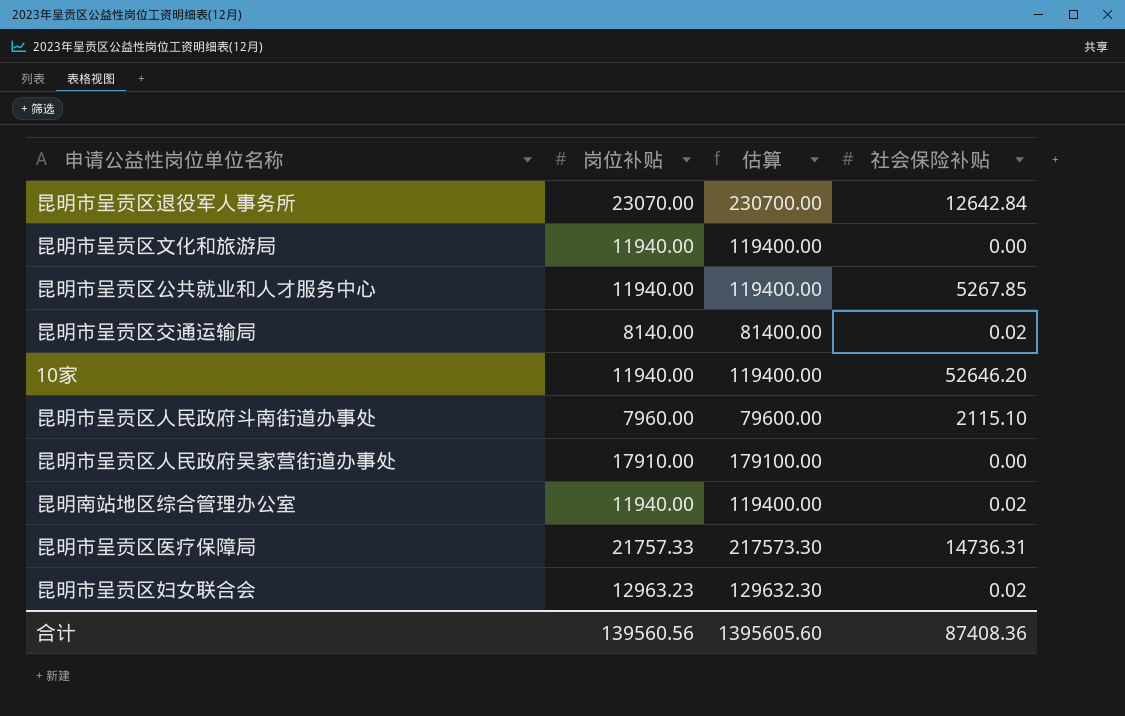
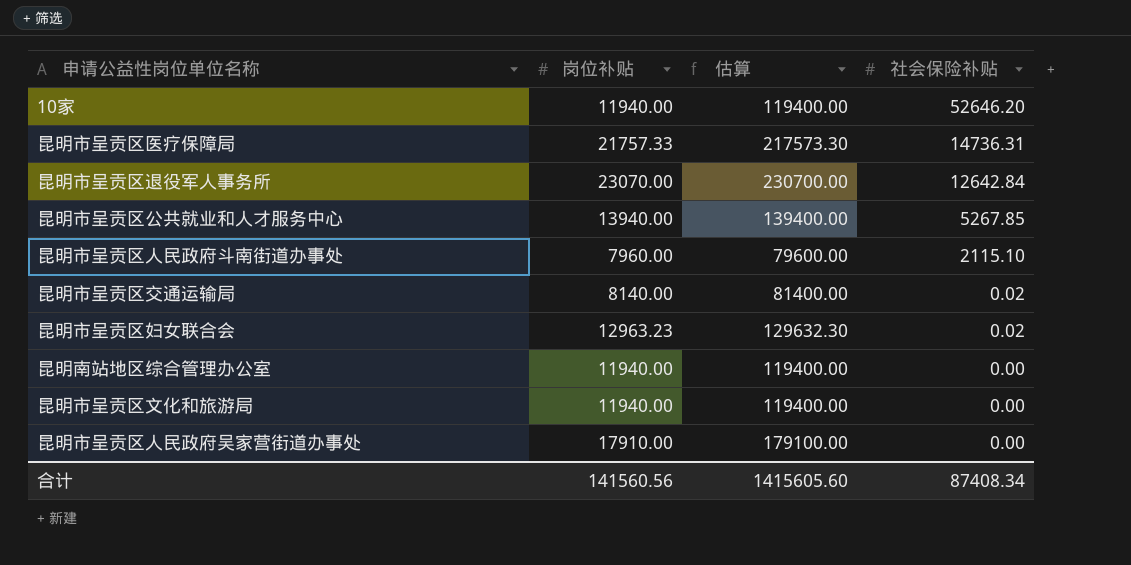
row order: none -> 社会保险补贴 descending
昆明市呈贡区公共就业和人才服务中心 | 岗位补贴: 11940.00 -> 13940.00
昆明市呈贡区公共就业和人才服务中心 | 估算: 119400.00 -> 139400.00
昆明南站地区综合管理办公室 | 社会保险补贴: 0.02 -> 0.00
合计 | 岗位补贴: 139560.56 -> 141560.56
合计 | 估算: 1395605.60 -> 1415605.60
合计 | 社会保险补贴: 87408.36 -> 87408.34

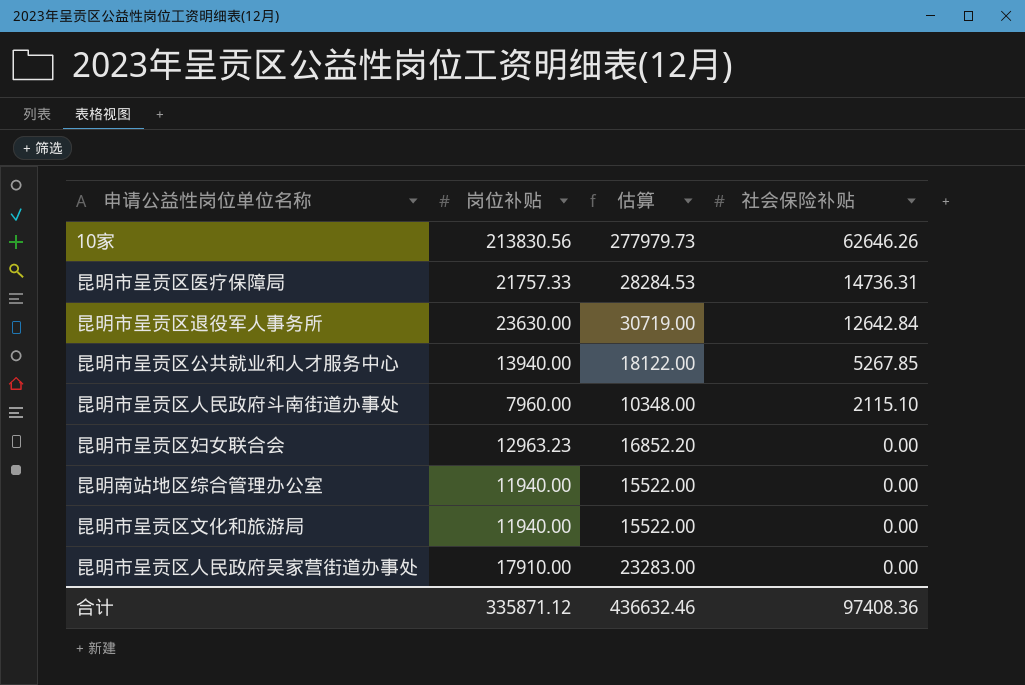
column 估算 | formula: [岗位补贴] * 10 -> [岗位补贴] * 1.3
row 昆明市呈贡区交通运输局: 8140.00 | 81400.00 | 0.02 -> none
10家 | 岗位补贴: 11940.00 -> 213830.56
10家 | 社会保险补贴: 52646.20 -> 62646.26
昆明市呈贡区退役军人事务所 | 岗位补贴: 23070.00 -> 23630.00
昆明市呈贡区妇女联合会 | 社会保险补贴: 0.02 -> 0.00
合计 | 岗位补贴: 141560.56 -> 335871.12
合计 | 估算: 1415605.60 -> 436632.46
合计 | 社会保险补贴: 87408.34 -> 97408.36

